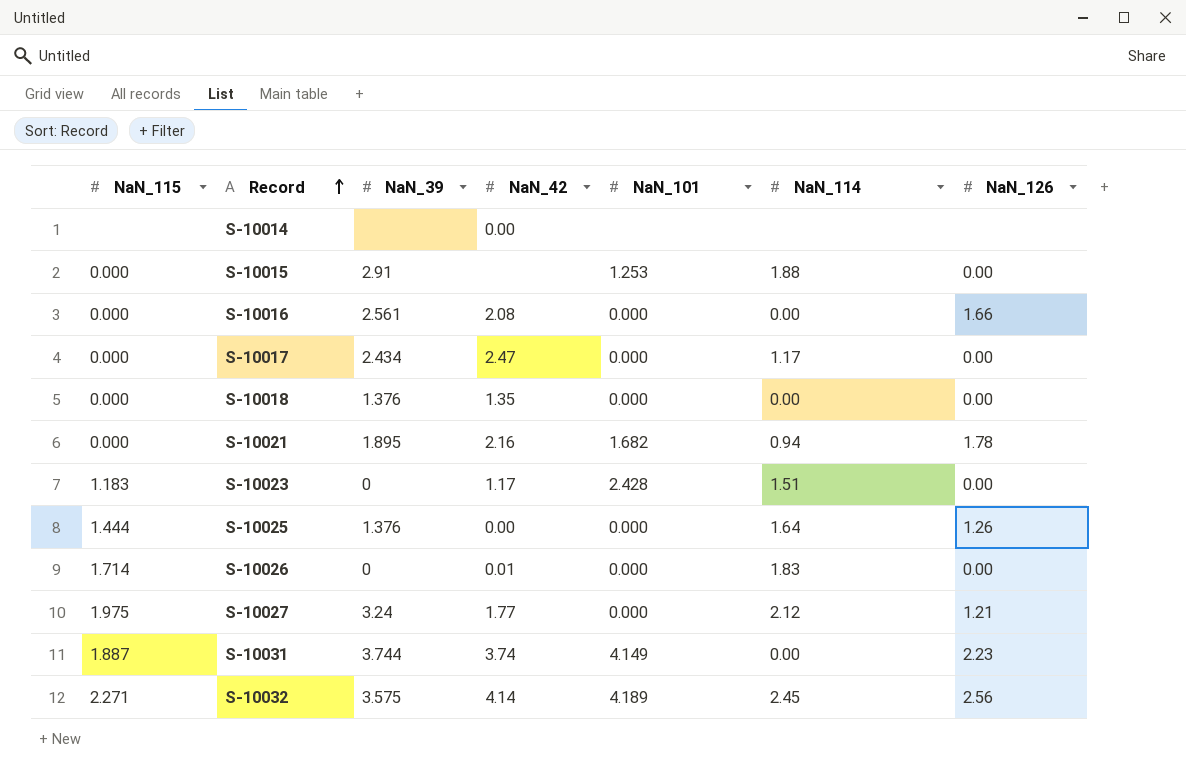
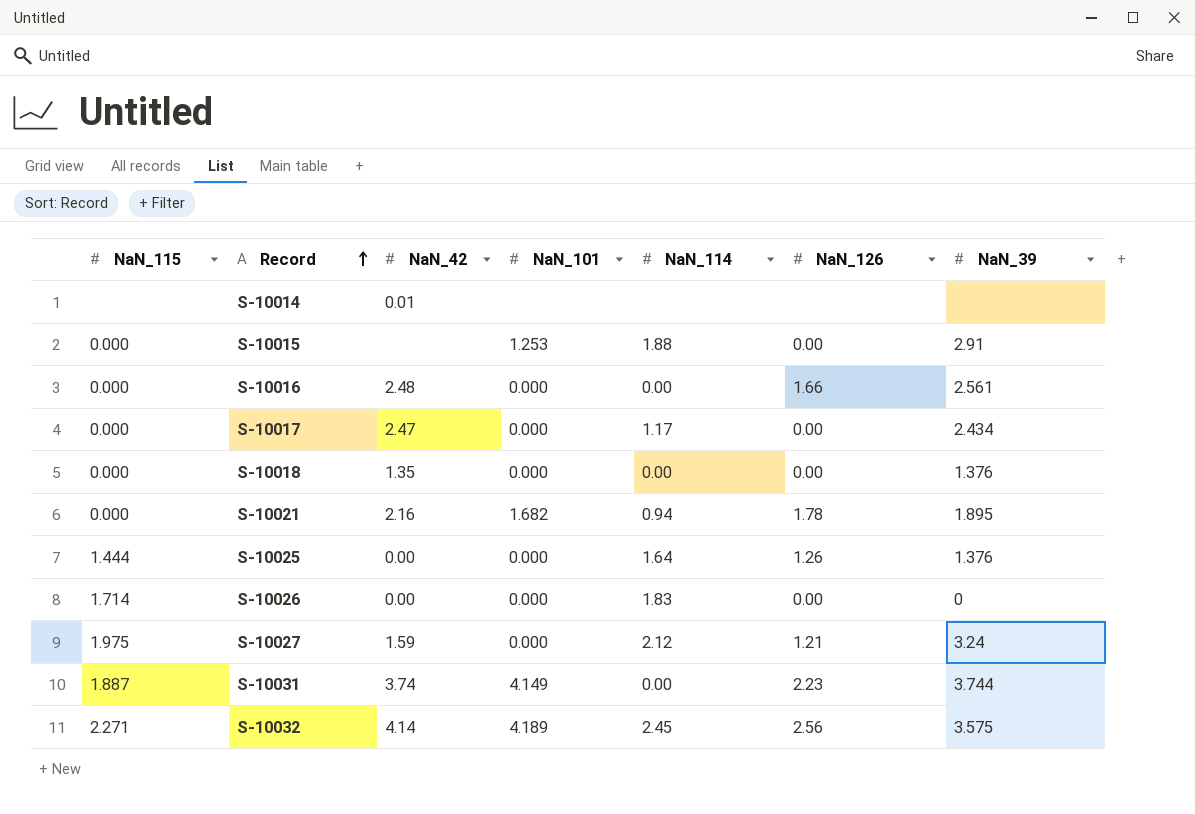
column NaN_39 | position: 3 -> 7
row S-10023: 1.183 | 0 | 1.17 | 2.428 | 1.51 | 0.00 -> none
S-10014 | NaN_42: 0.00 -> 0.01
S-10016 | NaN_42: 2.08 -> 2.48
S-10026 | NaN_42: 0.01 -> 0.00
S-10027 | NaN_42: 1.77 -> 1.59

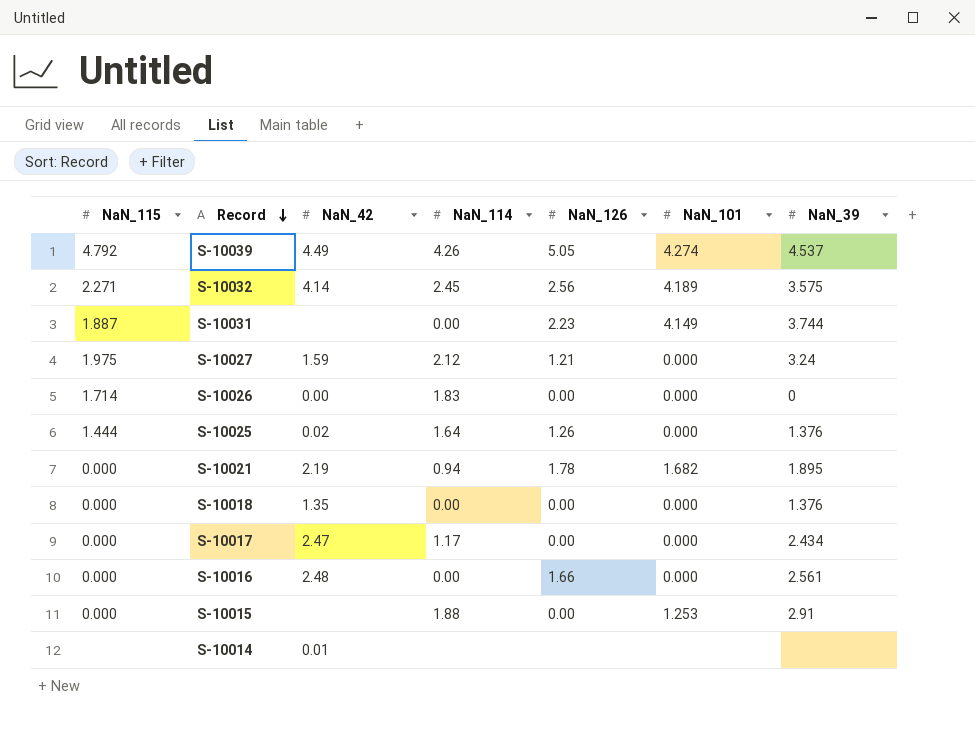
row order: Record ascending -> Record descending
column NaN_101 | position: 4 -> 6
row S-10039: none -> 4.792 | 4.49 | 4.26 | 5.05 | 4.274 | 4.537
S-10031 | NaN_42: 3.74 -> none
S-10025 | NaN_42: 0.00 -> 0.02
S-10021 | NaN_42: 2.16 -> 2.19

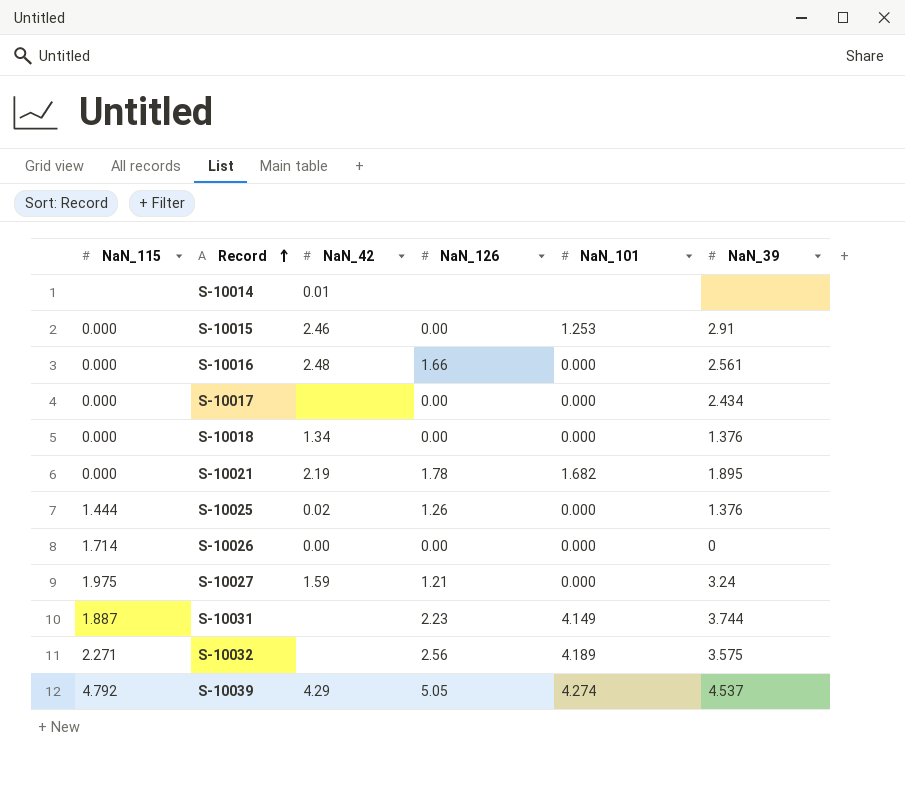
row order: Record descending -> Record ascending
column NaN_114 | position: 4 -> none
S-10015 | NaN_42: none -> 2.46
S-10017 | NaN_42: 2.47 -> none
S-10018 | NaN_42: 1.35 -> 1.34
S-10032 | NaN_42: 4.14 -> none
S-10039 | NaN_42: 4.49 -> 4.29

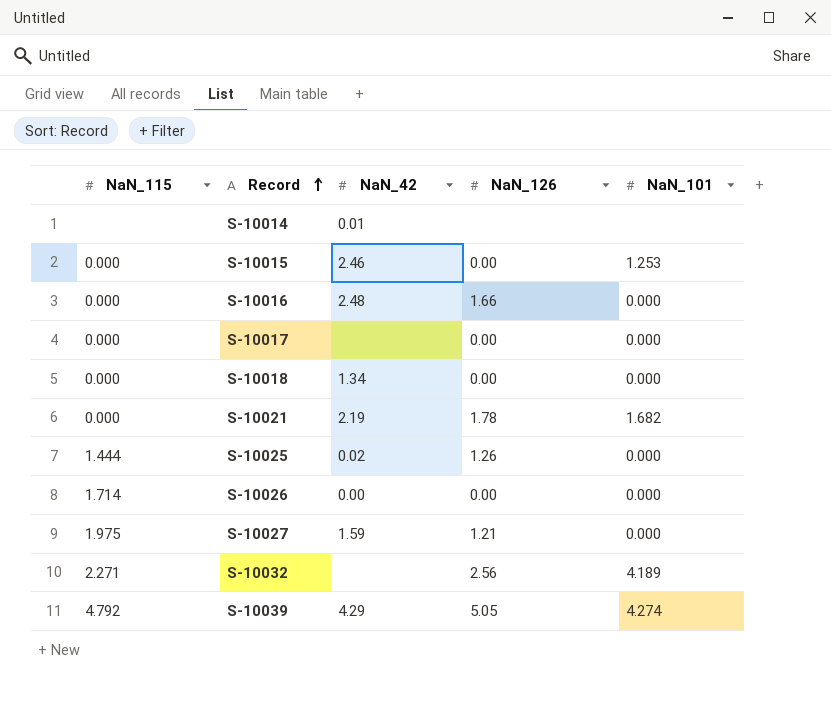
column NaN_39 | position: 6 -> none
row S-10031: 1.887 | none | 2.23 | 4.149 | 3.744 -> none

